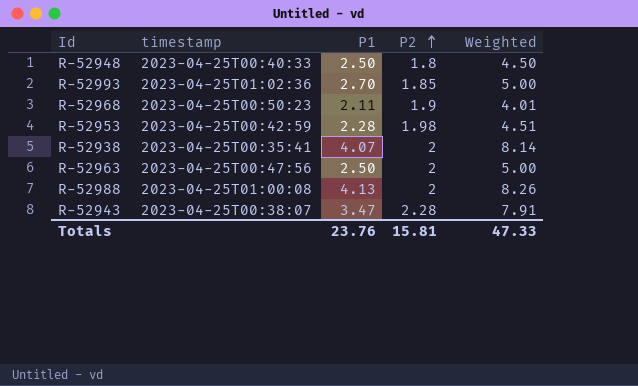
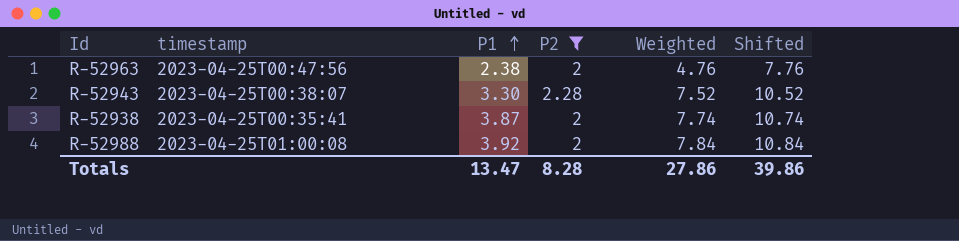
filter: none -> P2 >= 2
row order: P2 ascending -> P1 ascending
column Shifted | formula: none -> [Weighted] + 3
R-52963 | P1: 2.50 -> 2.38
R-52963 | Weighted: 5.00 -> 4.76
R-52943 | P1: 3.47 -> 3.30
R-52943 | Weighted: 7.91 -> 7.52
R-52938 | P1: 4.07 -> 3.87
R-52938 | Weighted: 8.14 -> 7.74
R-52988 | P1: 4.13 -> 3.92
R-52988 | Weighted: 8.26 -> 7.84
Totals | P1: 23.76 -> 13.47
Totals | P2: 15.81 -> 8.28
Totals | Weighted: 47.33 -> 27.86

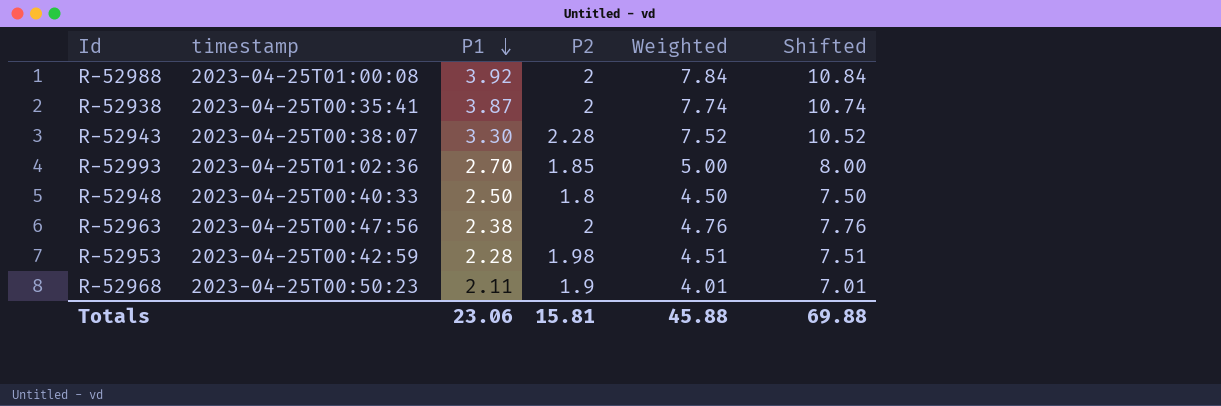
filter: P2 >= 2 -> none
row order: P1 ascending -> P1 descending
Totals | P1: 13.47 -> 23.06
Totals | P2: 8.28 -> 15.81
Totals | Weighted: 27.86 -> 45.88
Totals | Shifted: 39.86 -> 69.88

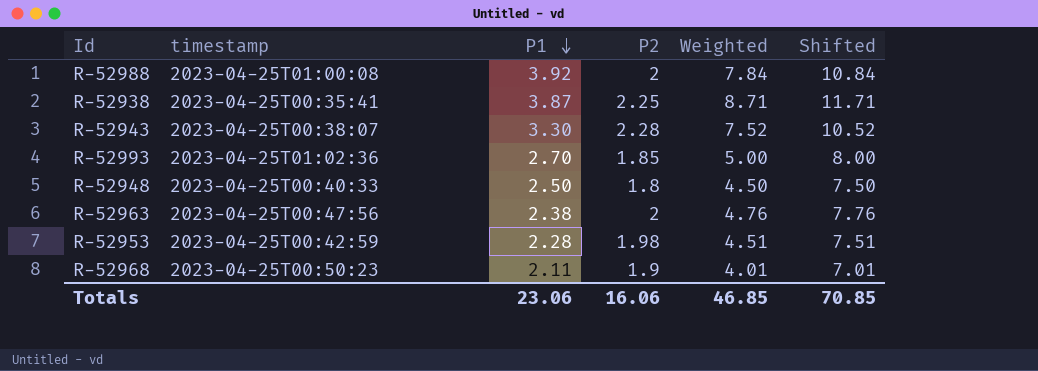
R-52938 | P2: 2 -> 2.25
R-52938 | Weighted: 7.74 -> 8.71
R-52938 | Shifted: 10.74 -> 11.71
Totals | P2: 15.81 -> 16.06
Totals | Weighted: 45.88 -> 46.85
Totals | Shifted: 69.88 -> 70.85

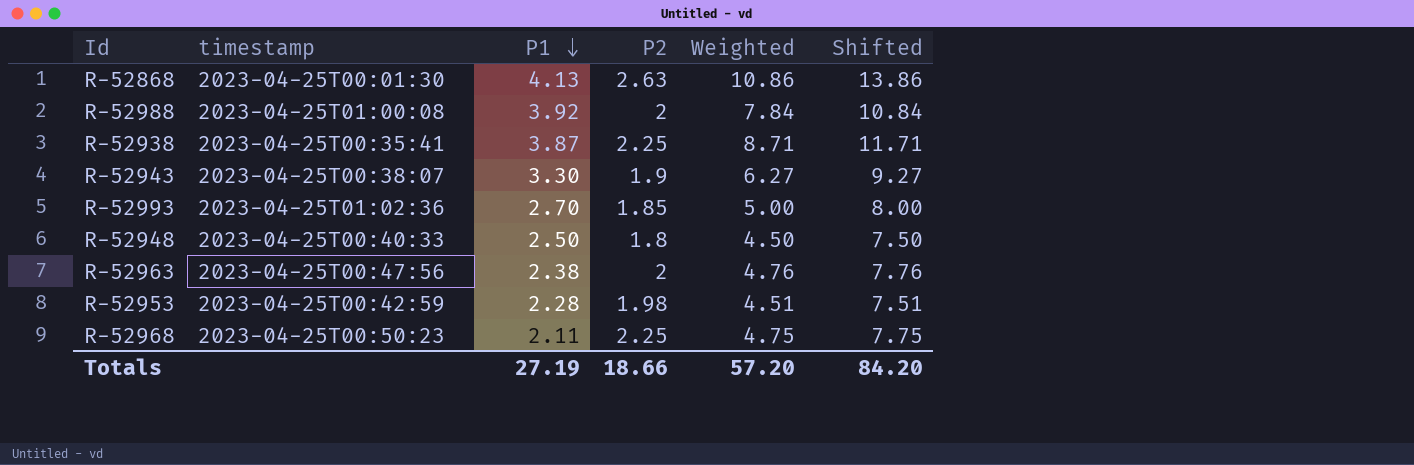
row R-52868: none -> 2023-04-25T00:01:30 | 4.13 | 2.63 | 10.86 | 13.86
R-52943 | P2: 2.28 -> 1.9
R-52943 | Weighted: 7.52 -> 6.27
R-52943 | Shifted: 10.52 -> 9.27
R-52968 | P2: 1.9 -> 2.25
R-52968 | Weighted: 4.01 -> 4.75
R-52968 | Shifted: 7.01 -> 7.75
Totals | P1: 23.06 -> 27.19
Totals | P2: 16.06 -> 18.66
Totals | Weighted: 46.85 -> 57.20
Totals | Shifted: 70.85 -> 84.20

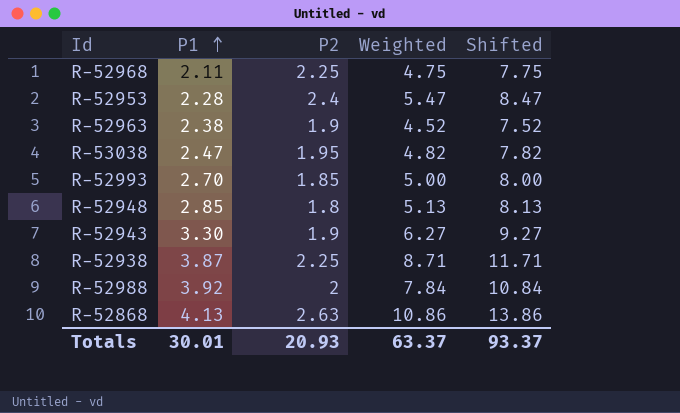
row order: P1 descending -> P1 ascending
column timestamp | position: 2 -> none
R-52953 | P2: 1.98 -> 2.4
R-52953 | Weighted: 4.51 -> 5.47
R-52953 | Shifted: 7.51 -> 8.47
R-52963 | P2: 2 -> 1.9
R-52963 | Weighted: 4.76 -> 4.52
R-52963 | Shifted: 7.76 -> 7.52
row R-53038: none -> 2.47 | 1.95 | 4.82 | 7.82
R-52948 | P1: 2.50 -> 2.85
R-52948 | Weighted: 4.50 -> 5.13
R-52948 | Shifted: 7.50 -> 8.13
Totals | P1: 27.19 -> 30.01
Totals | P2: 18.66 -> 20.93
Totals | Weighted: 57.20 -> 63.37
Totals | Shifted: 84.20 -> 93.37

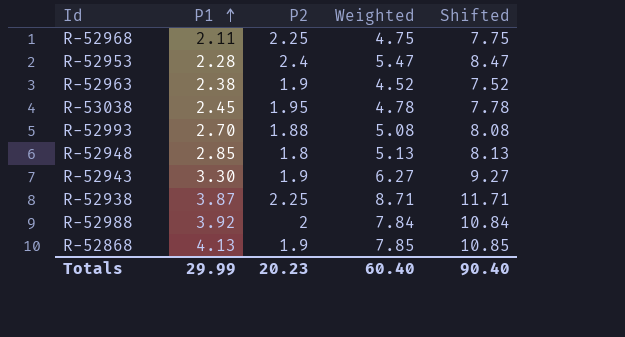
R-53038 | P1: 2.47 -> 2.45
R-53038 | Weighted: 4.82 -> 4.78
R-53038 | Shifted: 7.82 -> 7.78
R-52993 | P2: 1.85 -> 1.88
R-52993 | Weighted: 5.00 -> 5.08
R-52993 | Shifted: 8.00 -> 8.08
R-52868 | P2: 2.63 -> 1.9
R-52868 | Weighted: 10.86 -> 7.85
R-52868 | Shifted: 13.86 -> 10.85
Totals | P1: 30.01 -> 29.99
Totals | P2: 20.93 -> 20.23
Totals | Weighted: 63.37 -> 60.40
Totals | Shifted: 93.37 -> 90.40

